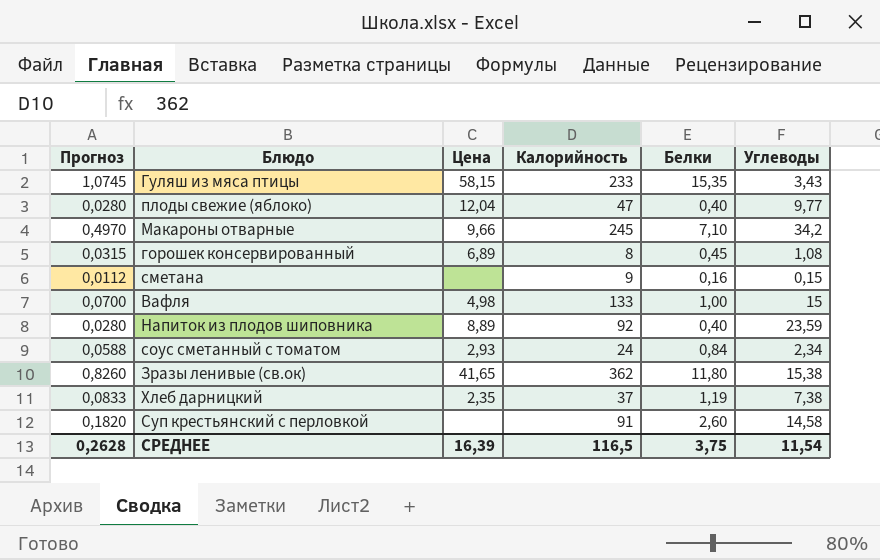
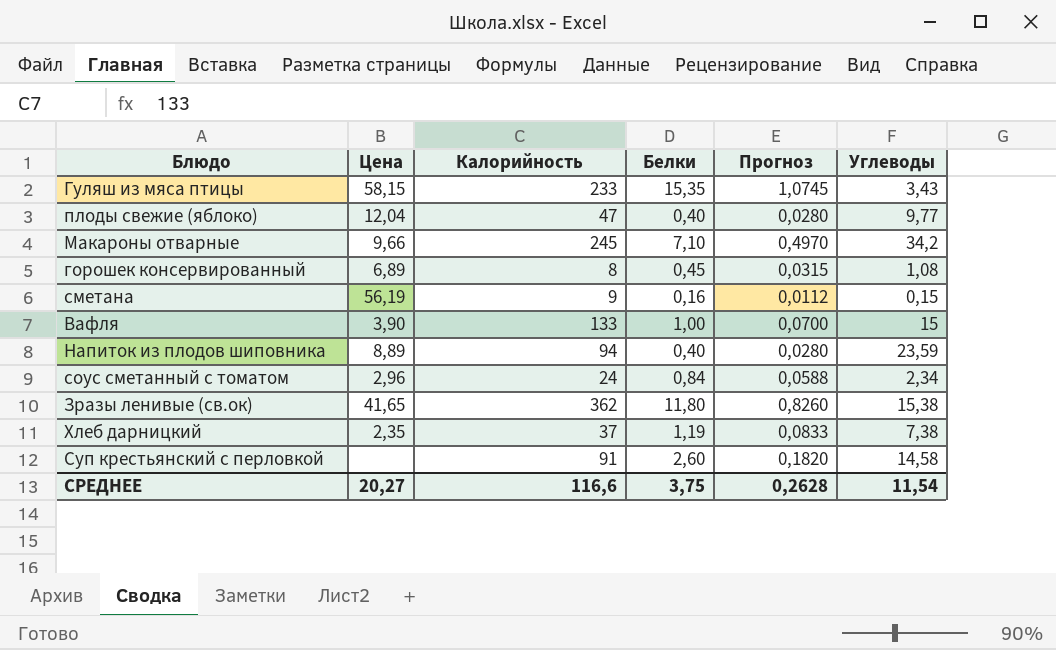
column Прогноз | position: 1 -> 5
сметана | Цена: none -> 56,19
Вафля | Цена: 4,98 -> 3,90
Напиток из плодов шиповника | Калорийность: 92 -> 94
соус сметанный с томатом | Цена: 2,93 -> 2,96
СРЕДНЕЕ | Цена: 16,39 -> 20,27
СРЕДНЕЕ | Калорийность: 116,5 -> 116,6

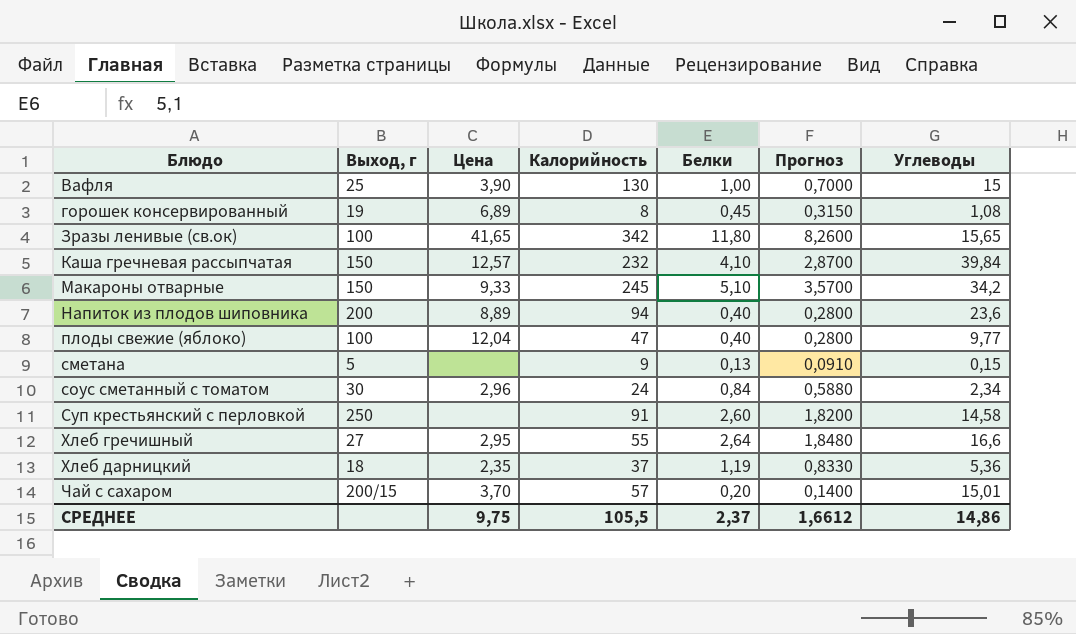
row order: none -> Блюдо ascending
column Выход, г | position: none -> 2
column Прогноз | formula: [Белки] * 0,07 -> [Белки] * 0,7
row Гуляш из мяса птицы: 58,15 | 233 | 15,35 | 1,0745 | 3,43 -> none
Вафля | Калорийность: 133 -> 130
Зразы ленивые (св.ок) | Калорийность: 362 -> 342
Зразы ленивые (св.ок) | Углеводы: 15,38 -> 15,65
row Каша гречневая рассыпчатая: none -> 150 | 12,57 | 232 | 4,10 | 2,8700 | 39,84
Макароны отварные | Цена: 9,66 -> 9,33
Макароны отварные | Белки: 7,10 -> 5,10
Напиток из плодов шиповника | Углеводы: 23,59 -> 23,6
сметана | Цена: 56,19 -> none
сметана | Белки: 0,16 -> 0,13
row Хлеб гречишный: none -> 27 | 2,95 | 55 | 2,64 | 1,8480 | 16,6
Хлеб дарницкий | Углеводы: 7,38 -> 5,36
row Чай с сахаром: none -> 200/15 | 3,70 | 57 | 0,20 | 0,1400 | 15,01
СРЕДНЕЕ | Цена: 20,27 -> 9,75
СРЕДНЕЕ | Калорийность: 116,6 -> 105,5
СРЕДНЕЕ | Белки: 3,75 -> 2,37
СРЕДНЕЕ | Прогноз: 0,2628 -> 1,6612
СРЕДНЕЕ | Углеводы: 11,54 -> 14,86

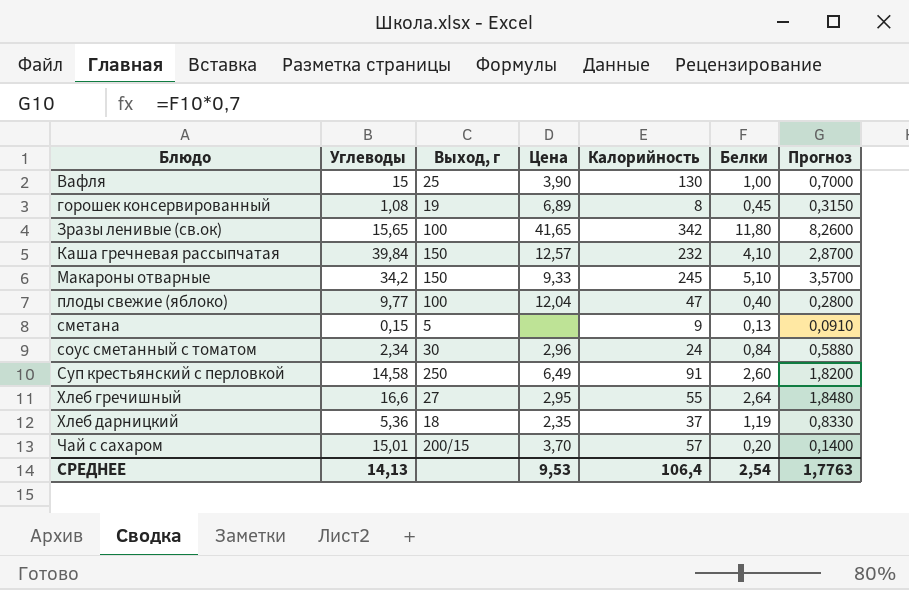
column Углеводы | position: 7 -> 2
row Напиток из плодов шиповника: 200 | 8,89 | 94 | 0,40 | 0,2800 | 23,6 -> none
Суп крестьянский с перловкой | Цена: none -> 6,49
СРЕДНЕЕ | Углеводы: 14,86 -> 14,13
СРЕДНЕЕ | Цена: 9,75 -> 9,53
СРЕДНЕЕ | Калорийность: 105,5 -> 106,4
СРЕДНЕЕ | Белки: 2,37 -> 2,54
СРЕДНЕЕ | Прогноз: 1,6612 -> 1,7763

